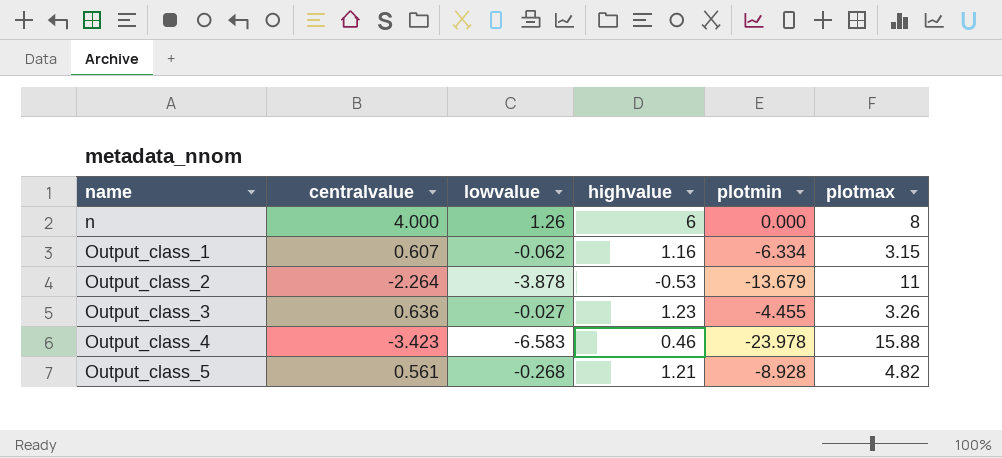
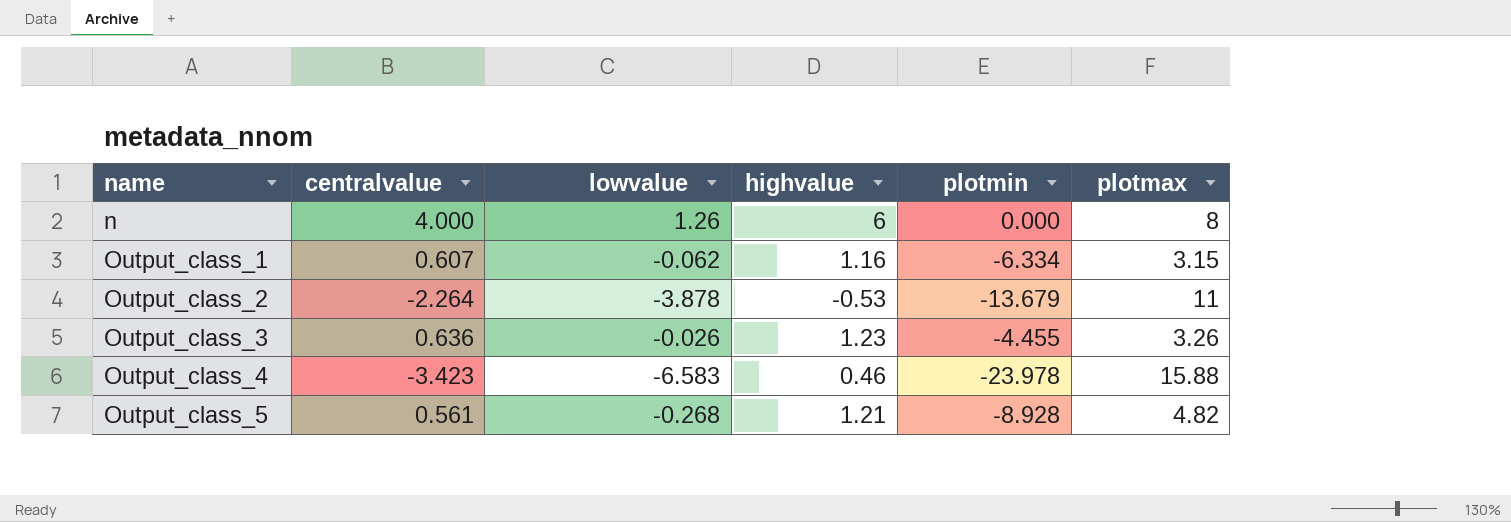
Output_class_3 | lowvalue: -0.027 -> -0.026

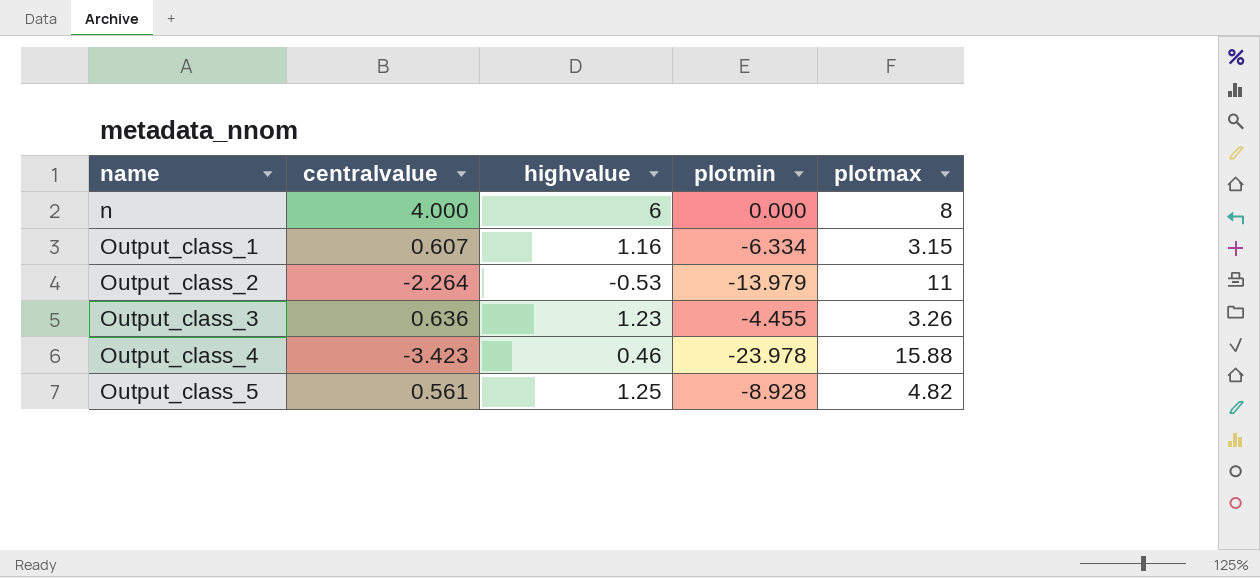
column lowvalue | position: 3 -> none
Output_class_2 | plotmin: -13.679 -> -13.979
Output_class_5 | highvalue: 1.21 -> 1.25

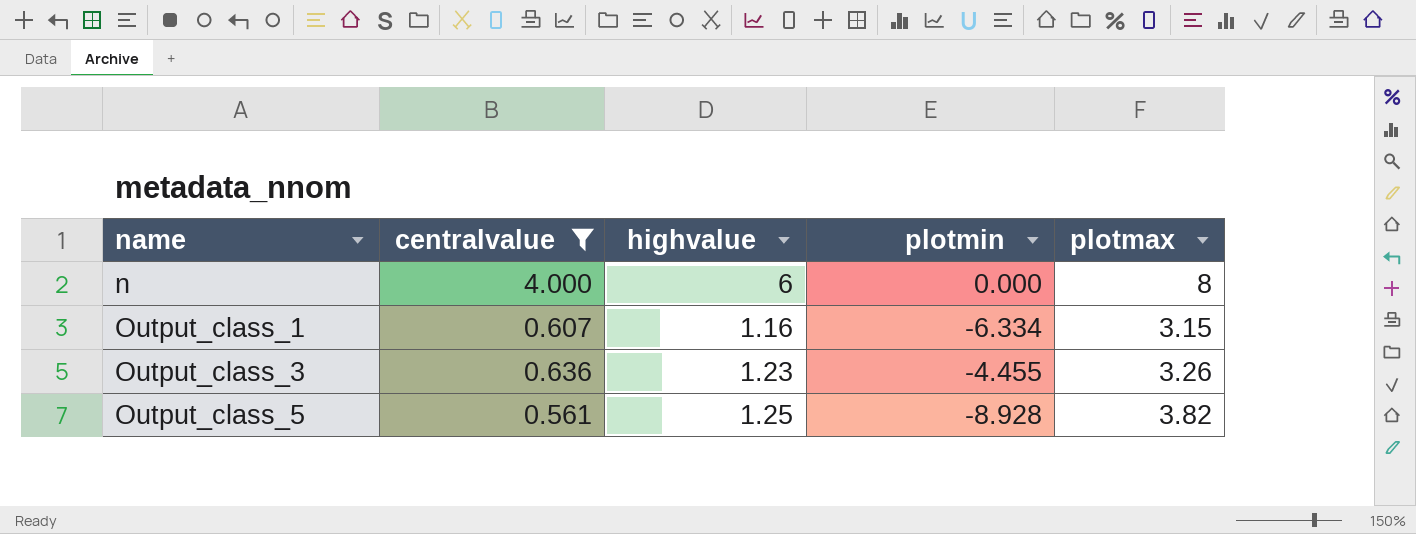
filter: none -> centralvalue >= 0.561
Output_class_5 | plotmax: 4.82 -> 3.82

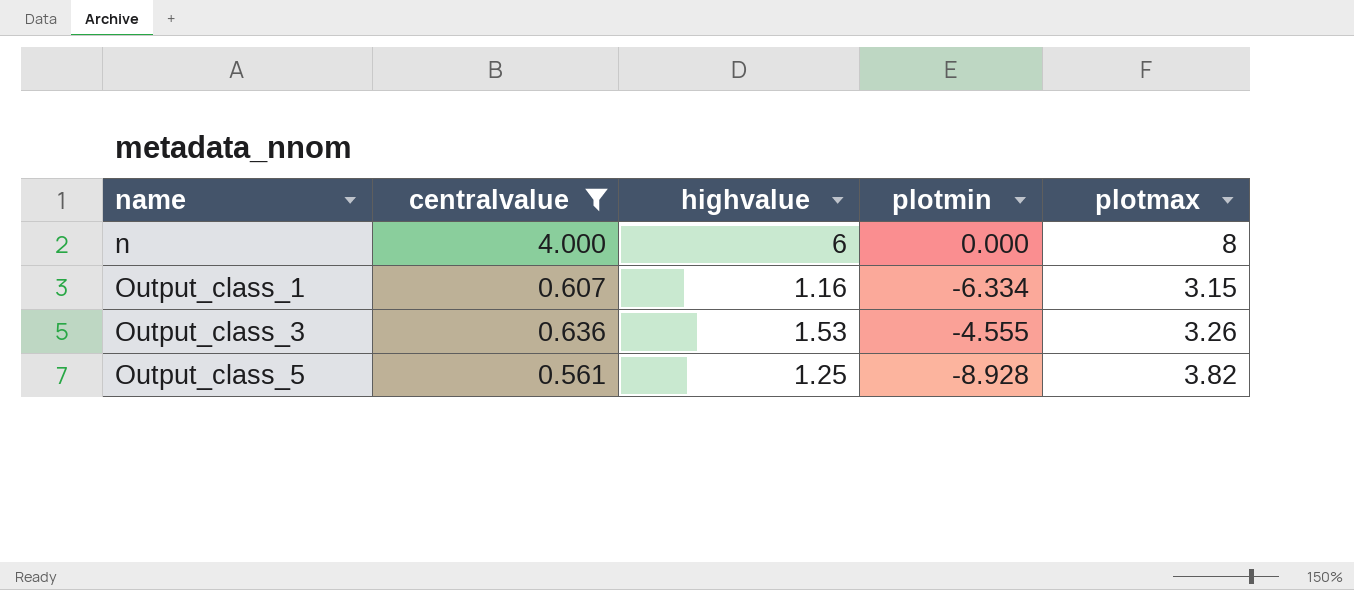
Output_class_3 | highvalue: 1.23 -> 1.53
Output_class_3 | plotmin: -4.455 -> -4.555

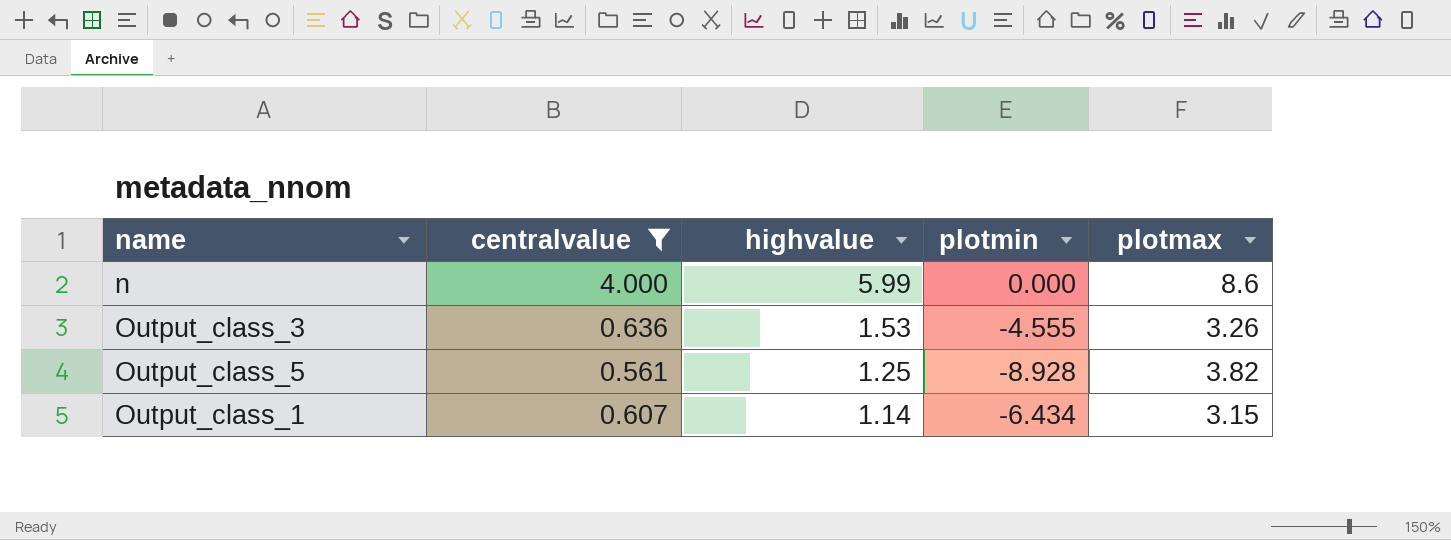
row order: name ascending -> highvalue descending
n | highvalue: 6 -> 5.99
n | plotmax: 8 -> 8.6
Output_class_1 | highvalue: 1.16 -> 1.14
Output_class_1 | plotmin: -6.334 -> -6.434

